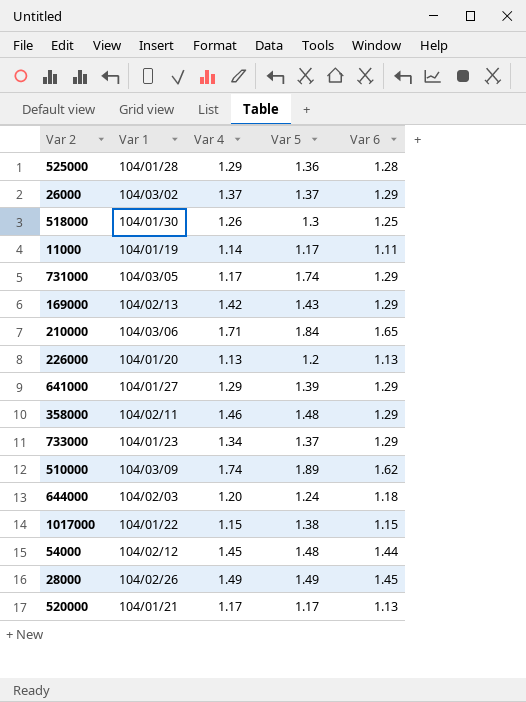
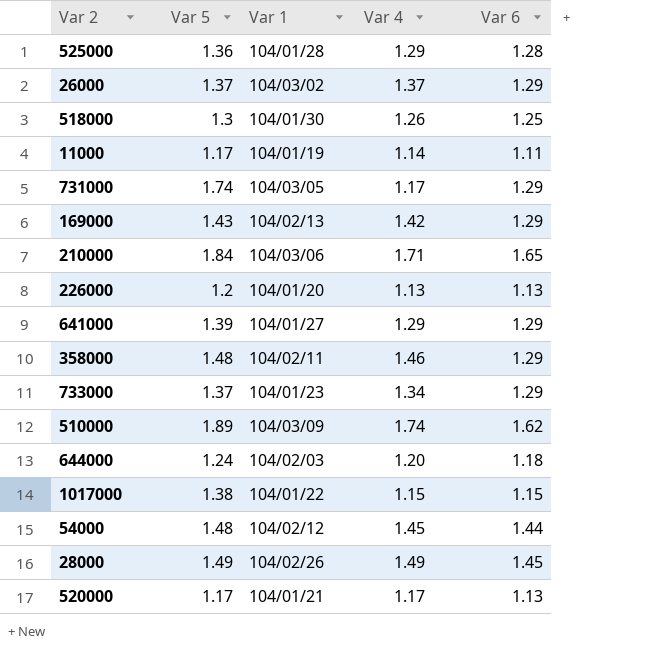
column Var 5 | position: 4 -> 2

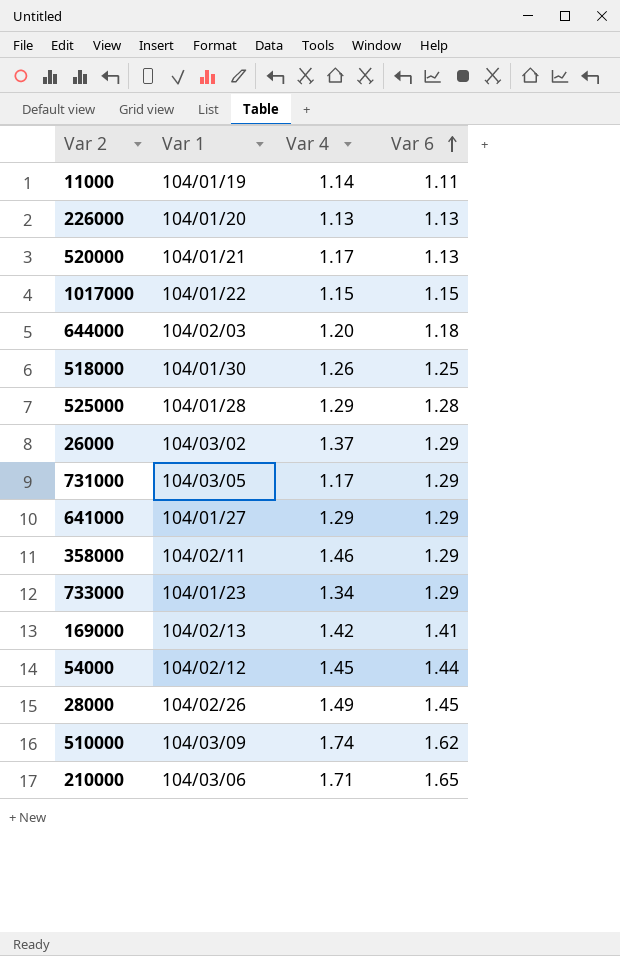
row order: none -> Var 6 ascending
column Var 5 | position: 2 -> none
169000 | Var 6: 1.29 -> 1.41

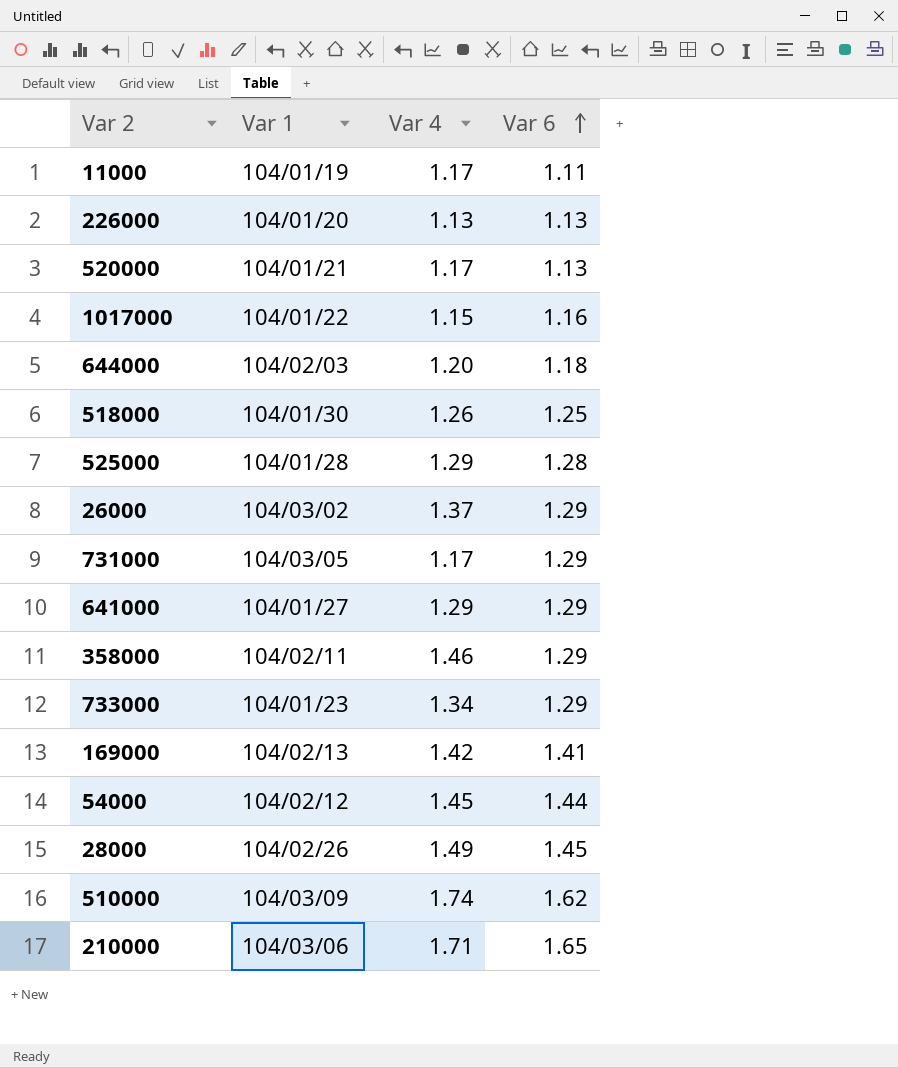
11000 | Var 4: 1.14 -> 1.17
1017000 | Var 6: 1.15 -> 1.16

